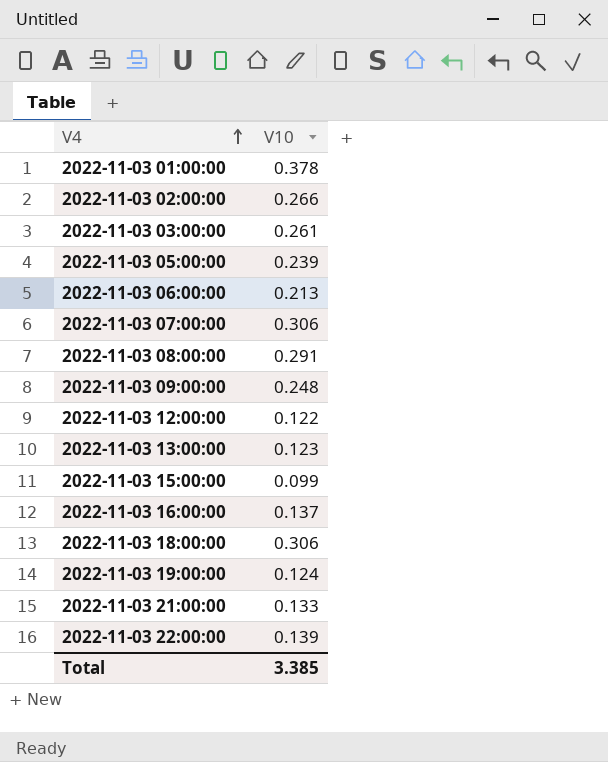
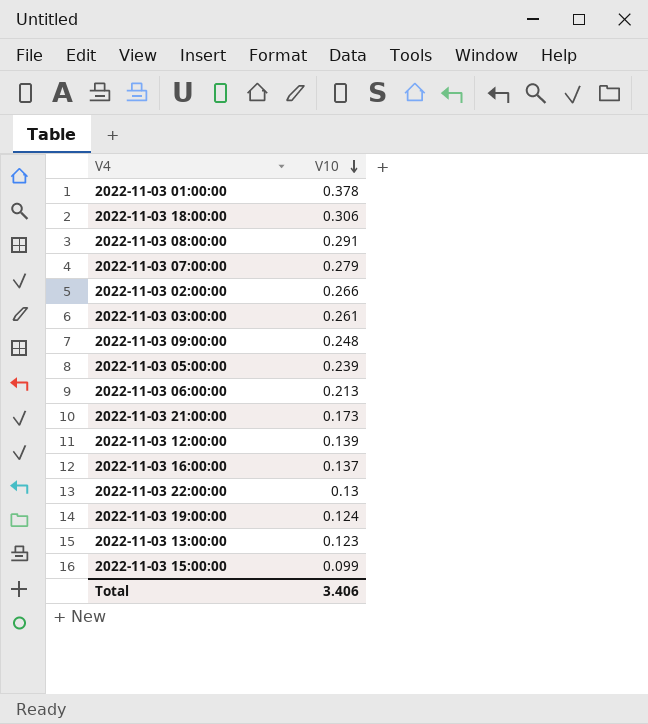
row order: V4 ascending -> V10 descending
2022-11-03 07:00:00 | V10: 0.306 -> 0.279
2022-11-03 21:00:00 | V10: 0.133 -> 0.173
2022-11-03 12:00:00 | V10: 0.122 -> 0.139
2022-11-03 22:00:00 | V10: 0.139 -> 0.13
Total | V10: 3.385 -> 3.406

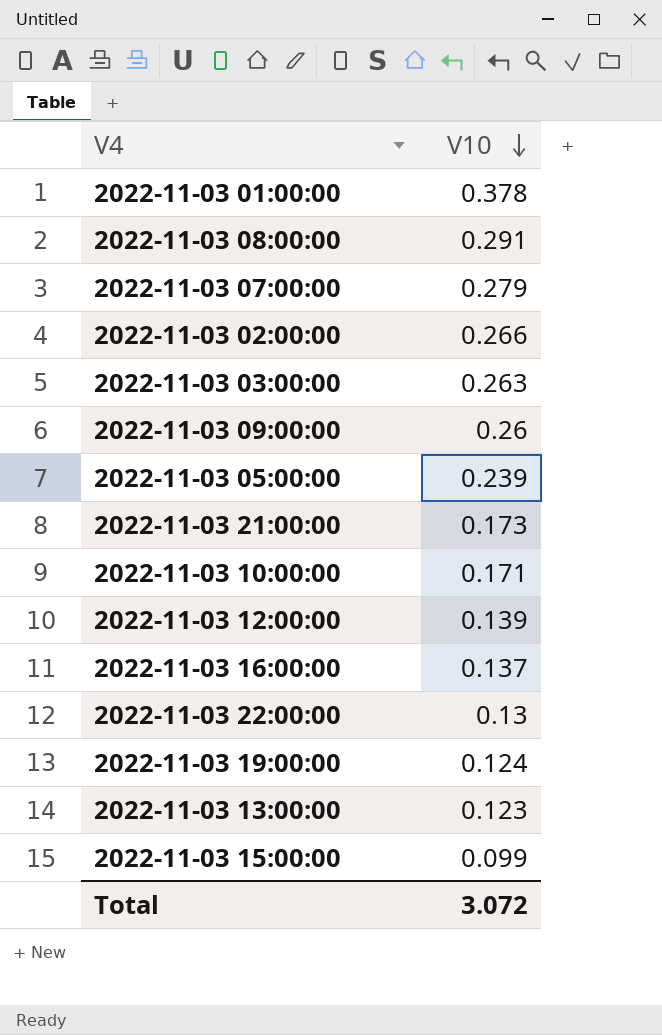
row 2022-11-03 18:00:00: 0.306 -> none
row 2022-11-03 06:00:00: 0.213 -> none
2022-11-03 03:00:00 | V10: 0.261 -> 0.263
2022-11-03 09:00:00 | V10: 0.248 -> 0.26
row 2022-11-03 10:00:00: none -> 0.171
Total | V10: 3.406 -> 3.072

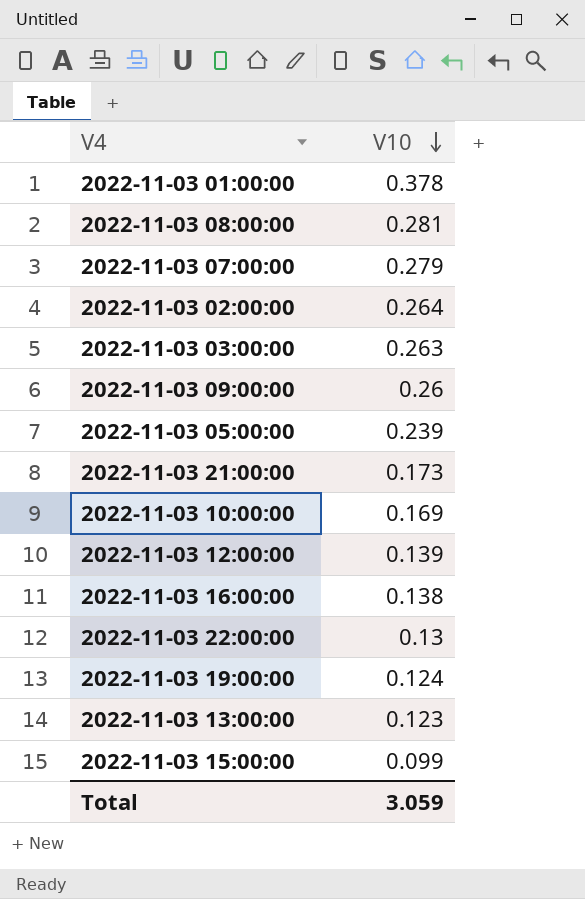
2022-11-03 08:00:00 | V10: 0.291 -> 0.281
2022-11-03 02:00:00 | V10: 0.266 -> 0.264
2022-11-03 10:00:00 | V10: 0.171 -> 0.169
2022-11-03 16:00:00 | V10: 0.137 -> 0.138
Total | V10: 3.072 -> 3.059

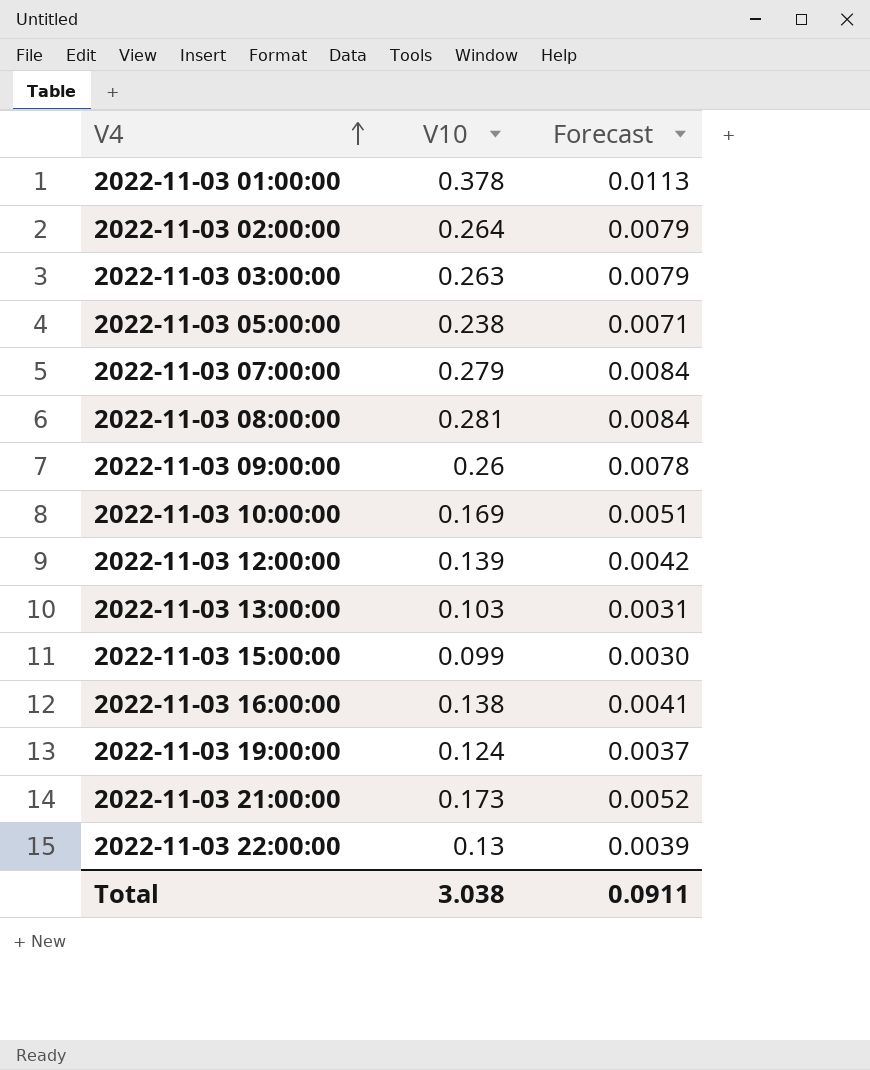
row order: V10 descending -> V4 ascending
column Forecast | formula: none -> [V10] * 0.03
2022-11-03 05:00:00 | V10: 0.239 -> 0.238
2022-11-03 13:00:00 | V10: 0.123 -> 0.103
Total | V10: 3.059 -> 3.038

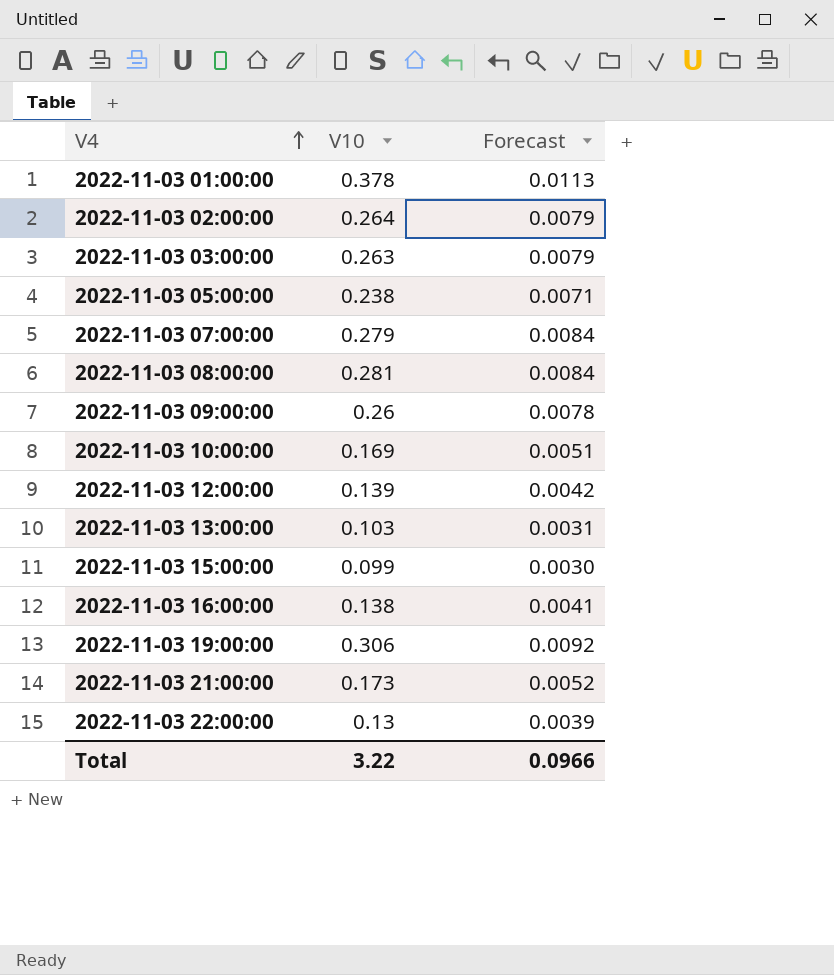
2022-11-03 19:00:00 | V10: 0.124 -> 0.306
2022-11-03 19:00:00 | Forecast: 0.0037 -> 0.0092
Total | V10: 3.038 -> 3.22
Total | Forecast: 0.0911 -> 0.0966

